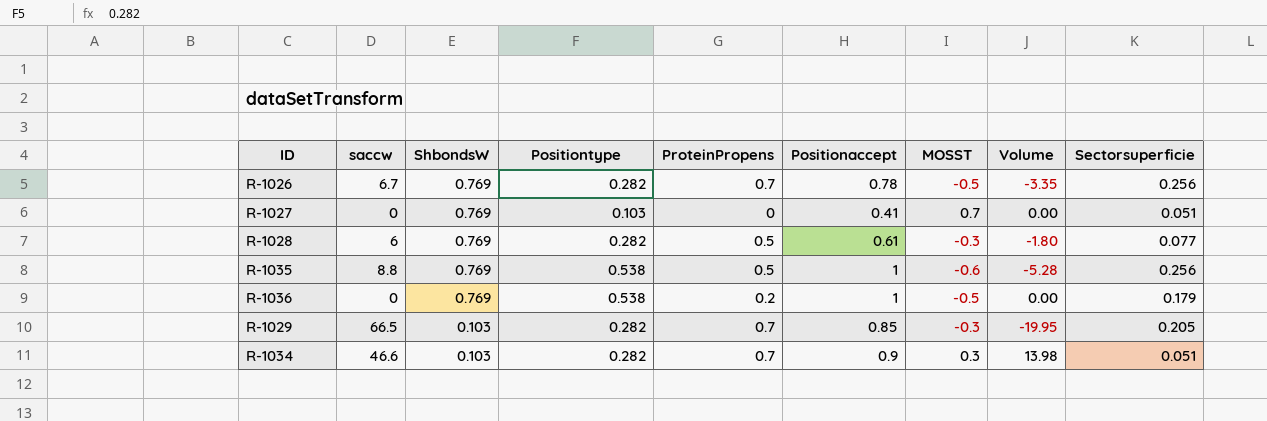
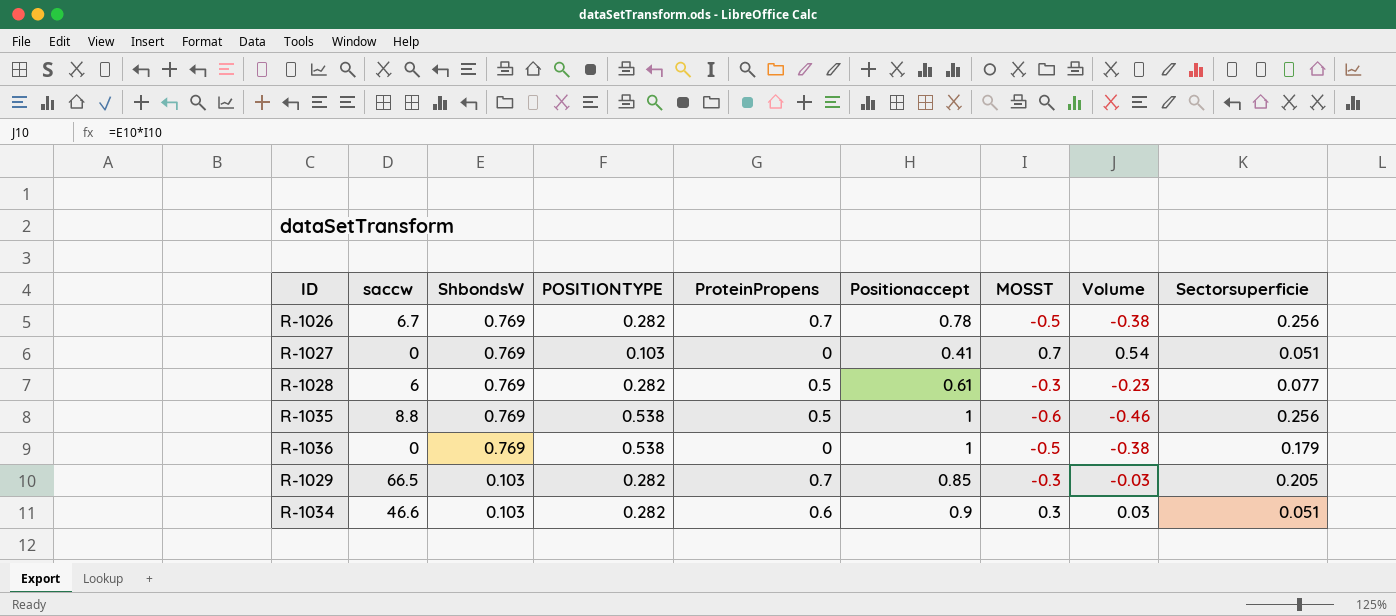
column name: Positiontype -> POSITIONTYPE
column Volume | formula: [saccw] * [MOSST] -> [ShbondsW] * [MOSST]
R-1036 | ProteinPropens: 0.2 -> 0
R-1034 | ProteinPropens: 0.7 -> 0.6

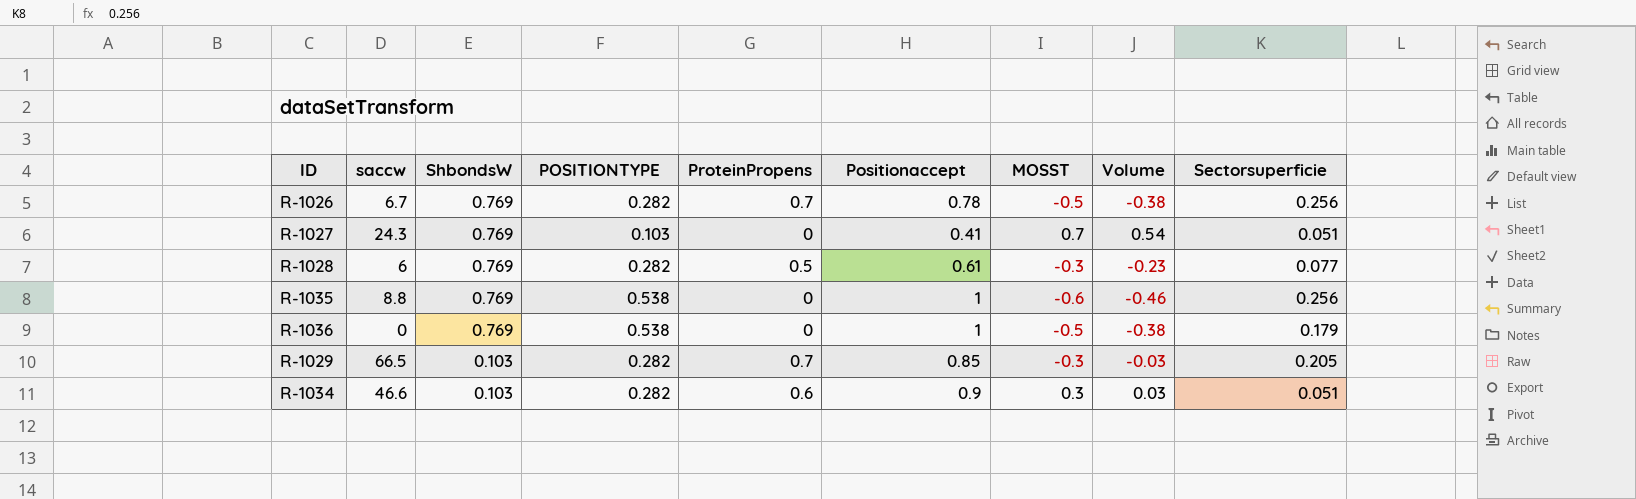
R-1027 | saccw: 0 -> 24.3
R-1035 | ProteinPropens: 0.5 -> 0

